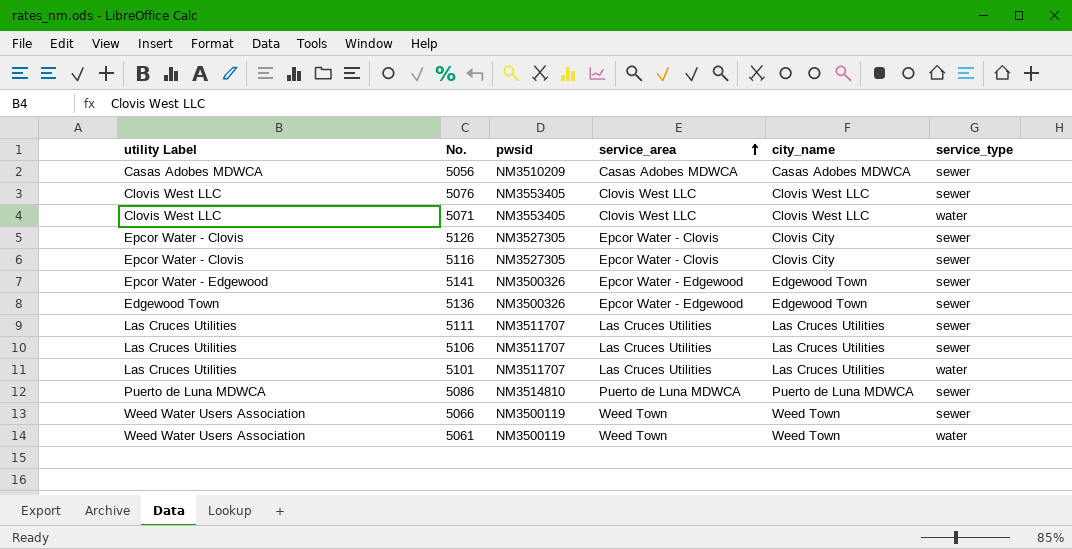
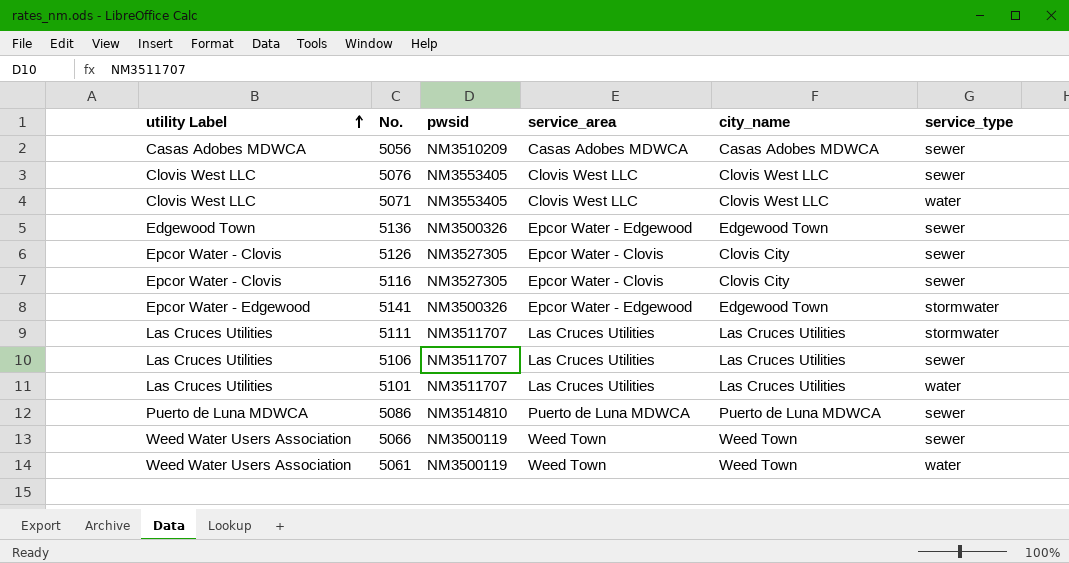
row order: service_area ascending -> utility Label ascending
5141 | service_type: sewer -> stormwater
5111 | service_type: sewer -> stormwater

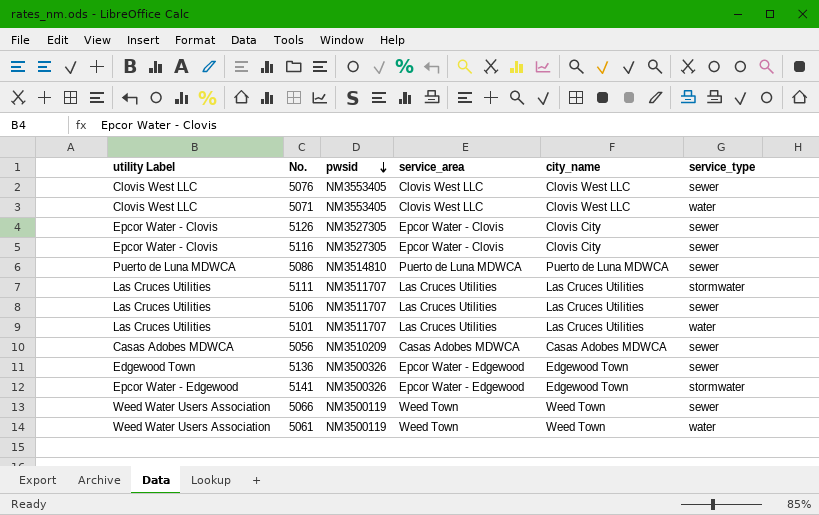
row order: utility Label ascending -> pwsid descending

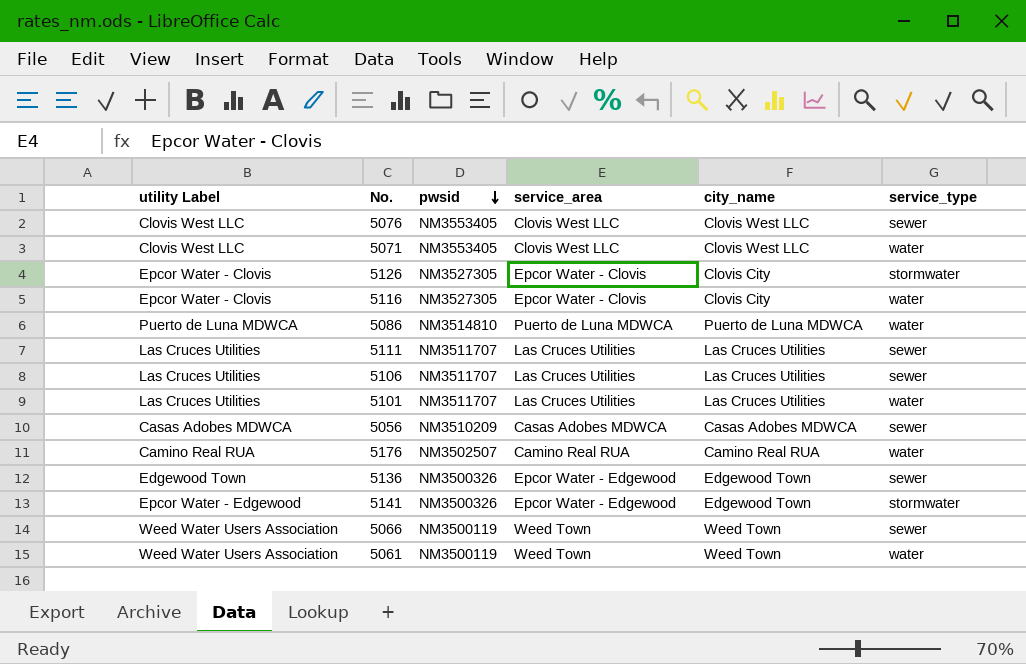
5126 | service_type: sewer -> stormwater
5116 | service_type: sewer -> water
5086 | service_type: sewer -> water
5111 | service_type: stormwater -> sewer
row 5176: none -> Camino Real RUA | NM3502507 | Camino Real RUA | Camino Real RUA | water

